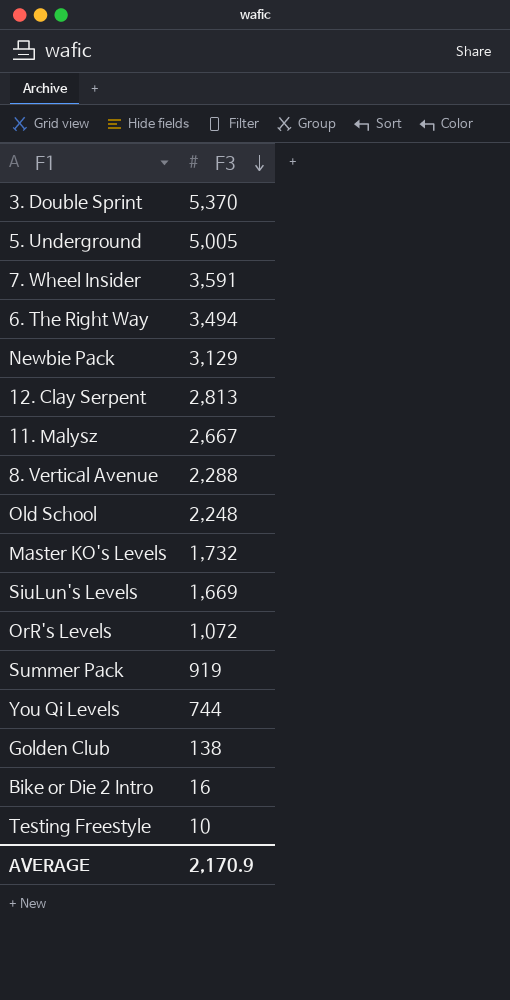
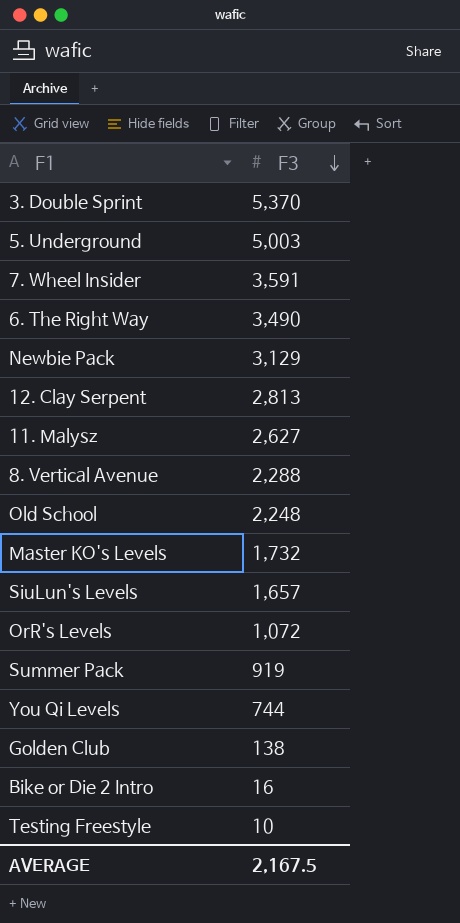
5. Underground | F3: 5,005 -> 5,003
6. The Right Way | F3: 3,494 -> 3,490
11. Malysz | F3: 2,667 -> 2,627
SiuLun's Levels | F3: 1,669 -> 1,657
AVERAGE | F3: 2,170.9 -> 2,167.5

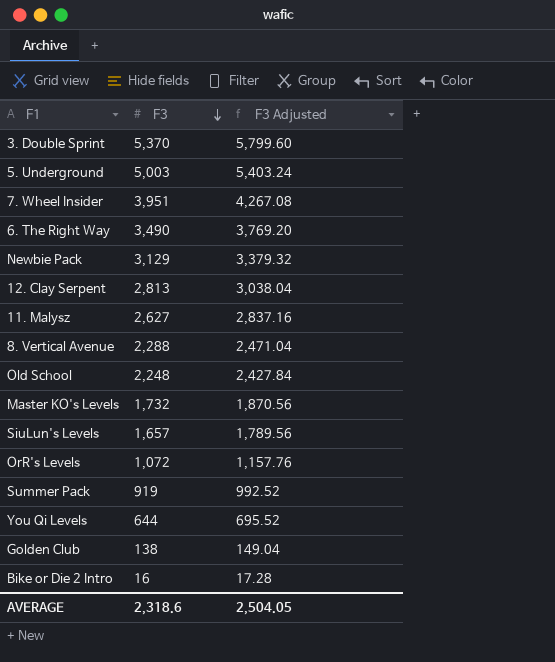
column F3 Adjusted | formula: none -> [F3] * 1.08
row Testing Freestyle: 10 -> none
7. Wheel Insider | F3: 3,591 -> 3,951
You Qi Levels | F3: 744 -> 644
AVERAGE | F3: 2,167.5 -> 2,318.6

